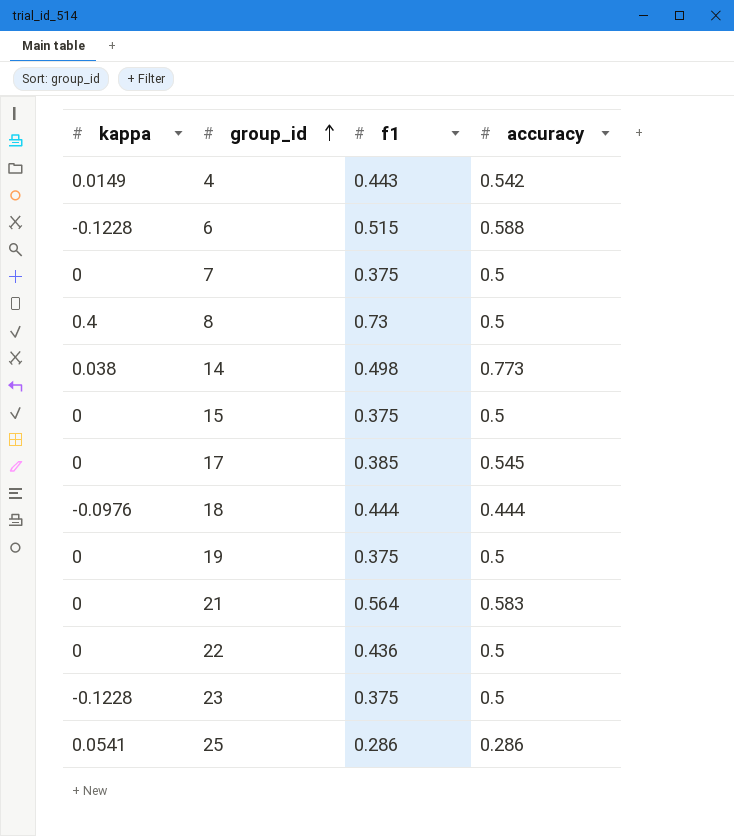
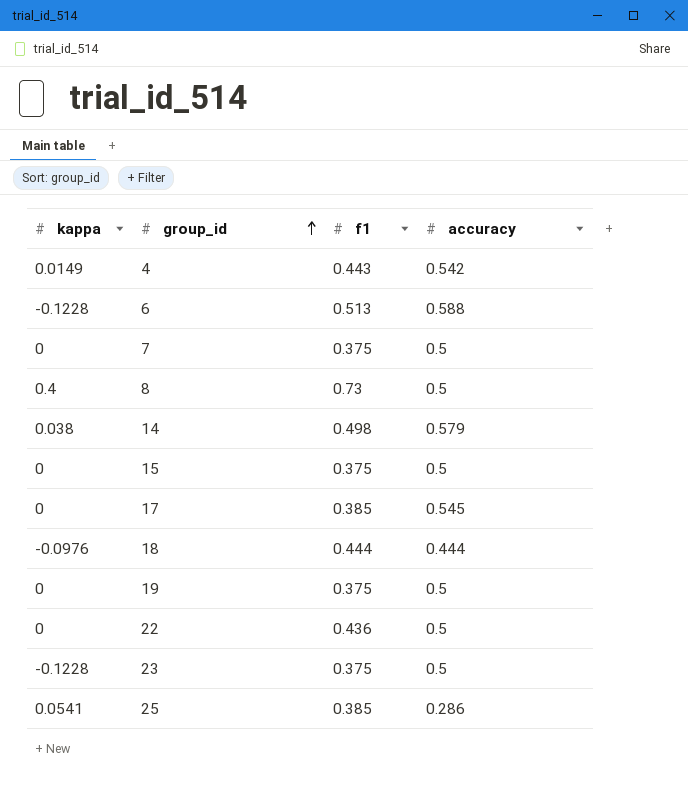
row 21: 0 | 0.564 | 0.583 -> none
6 | f1: 0.515 -> 0.513
14 | accuracy: 0.773 -> 0.579
25 | f1: 0.286 -> 0.385

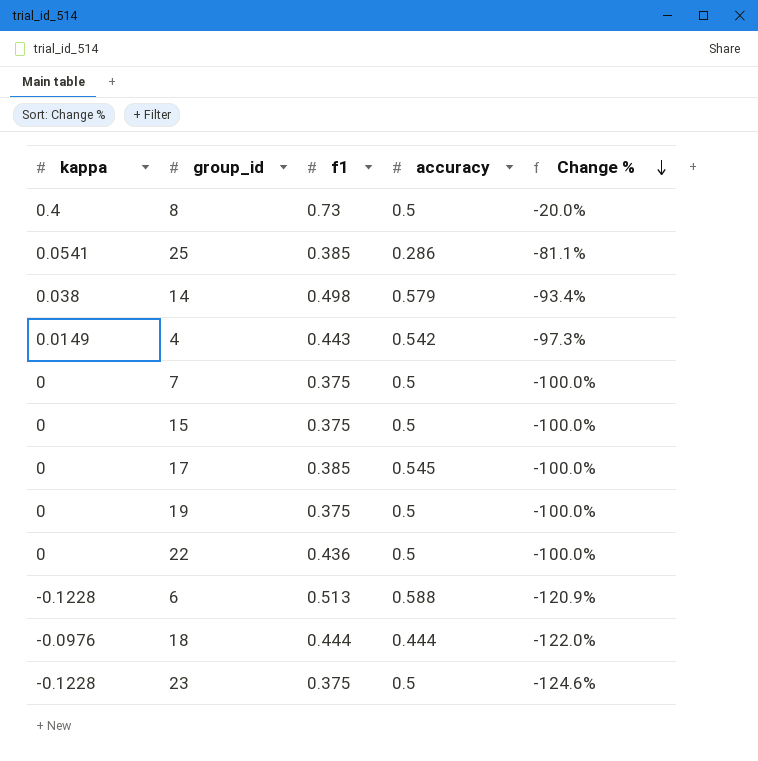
row order: group_id ascending -> Change % descending
column Change % | formula: none -> ([kappa] - [accuracy]) / [accuracy]

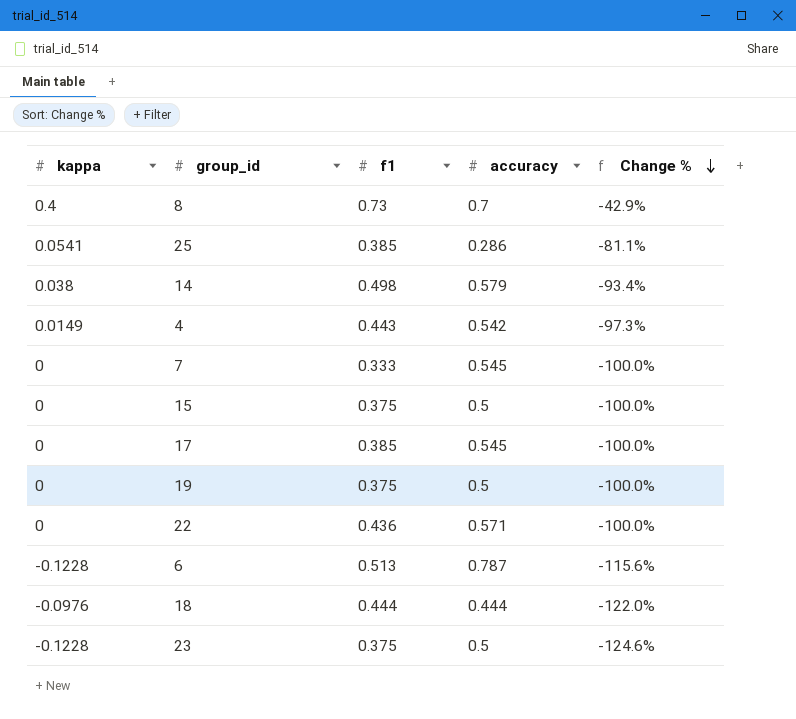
8 | accuracy: 0.5 -> 0.7
8 | Change %: -20.0% -> -42.9%
7 | f1: 0.375 -> 0.333
7 | accuracy: 0.5 -> 0.545
22 | accuracy: 0.5 -> 0.571
6 | accuracy: 0.588 -> 0.787
6 | Change %: -120.9% -> -115.6%

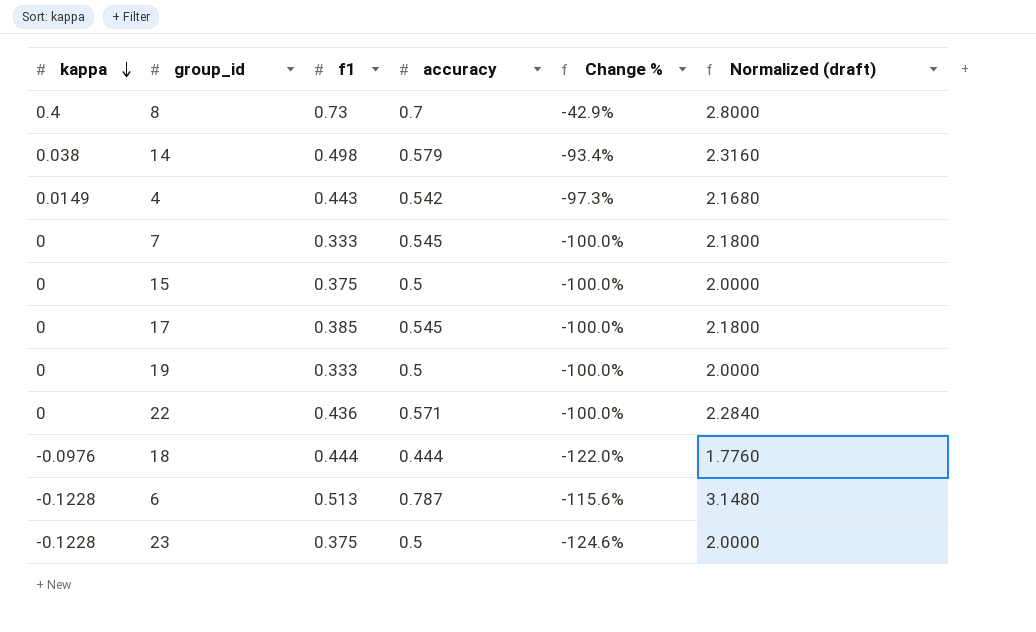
row order: Change % descending -> kappa descending
column Normalized (draft) | formula: none -> [accuracy] * 4
row 25: 0.0541 | 0.385 | 0.286 | -81.1% -> none
19 | f1: 0.375 -> 0.333

